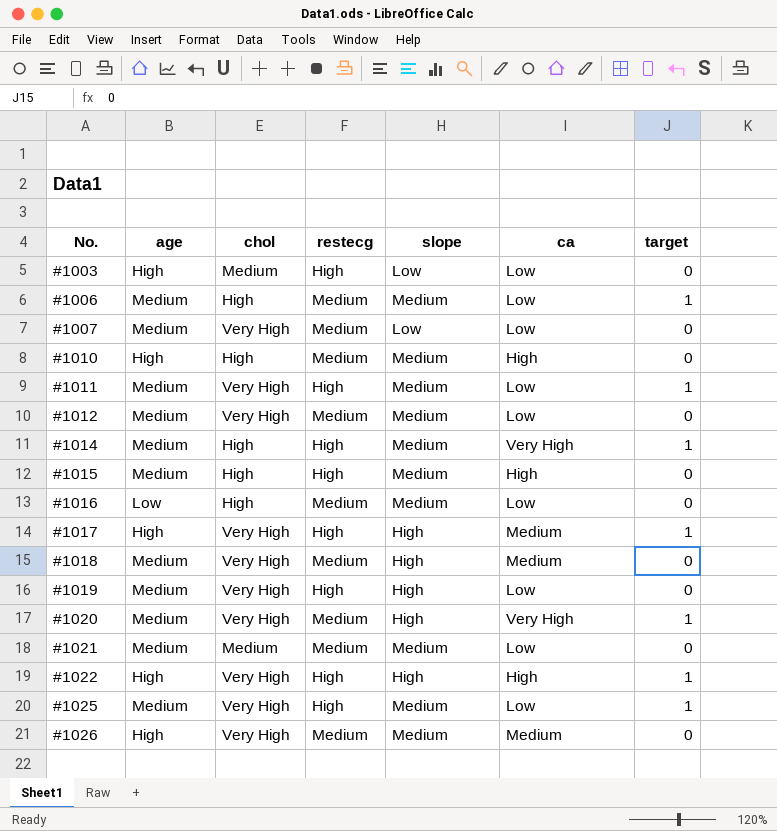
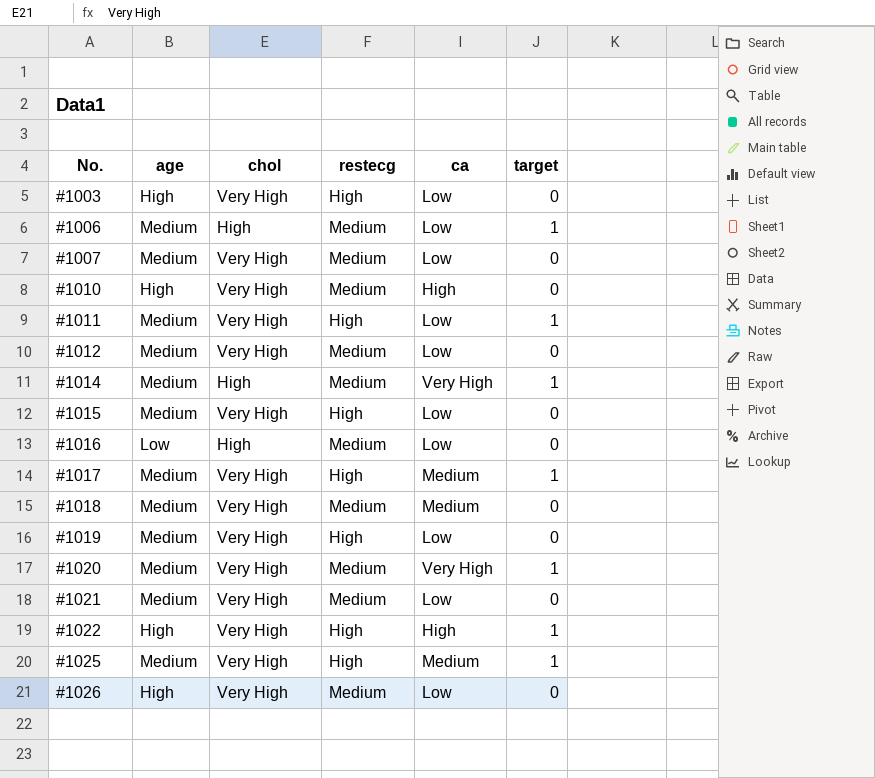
column slope | position: 5 -> none
#1003 | chol: Medium -> Very High
#1010 | chol: High -> Very High
#1014 | restecg: High -> Medium
#1015 | chol: High -> Very High
#1015 | ca: High -> Low
#1017 | age: High -> Medium
#1021 | chol: Medium -> Very High
#1025 | ca: Low -> Medium
#1026 | ca: Medium -> Low

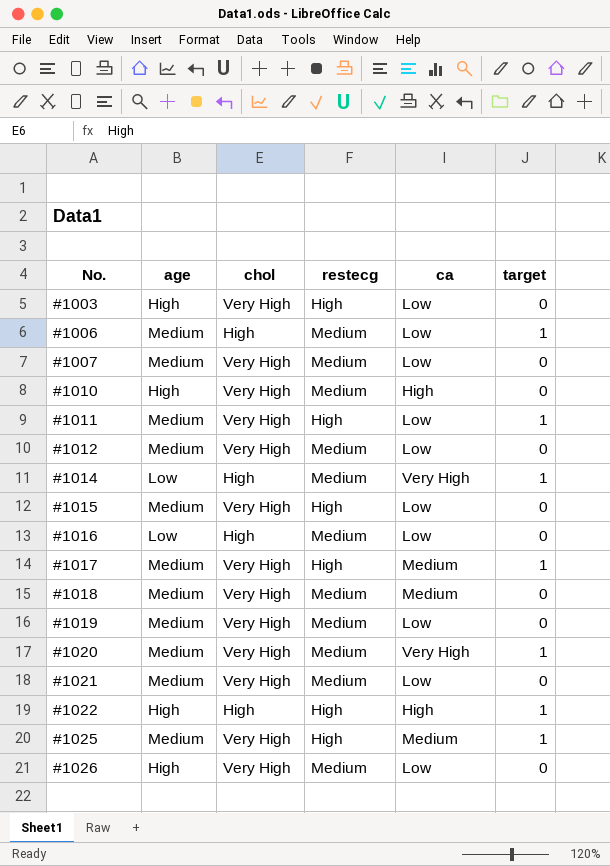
#1014 | age: Medium -> Low
#1019 | restecg: High -> Medium
#1022 | chol: Very High -> High

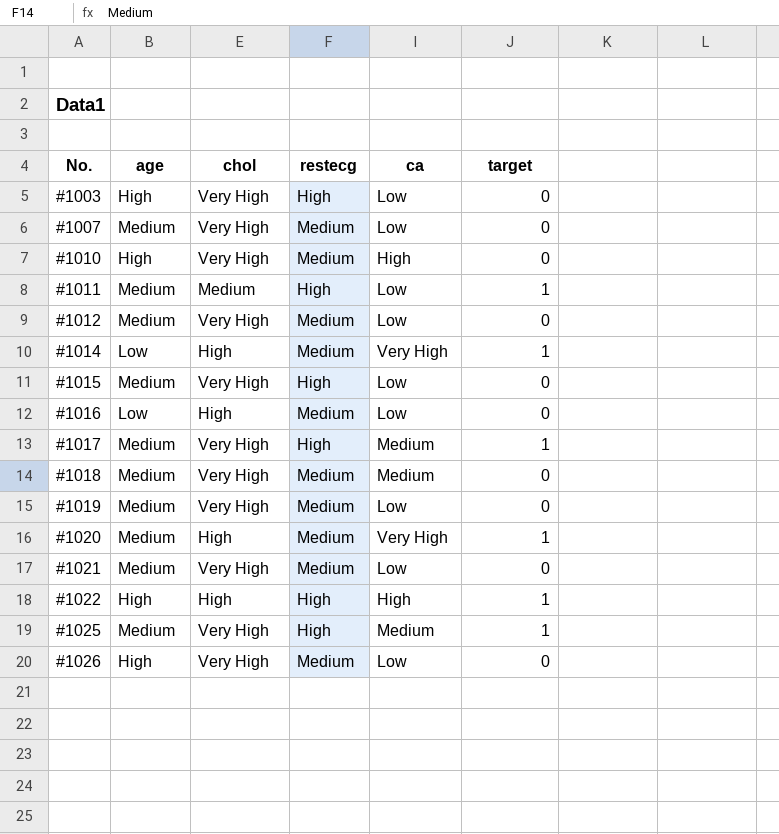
row #1006: Medium | High | Medium | Low | 1 -> none
#1011 | chol: Very High -> Medium
#1020 | chol: Very High -> High

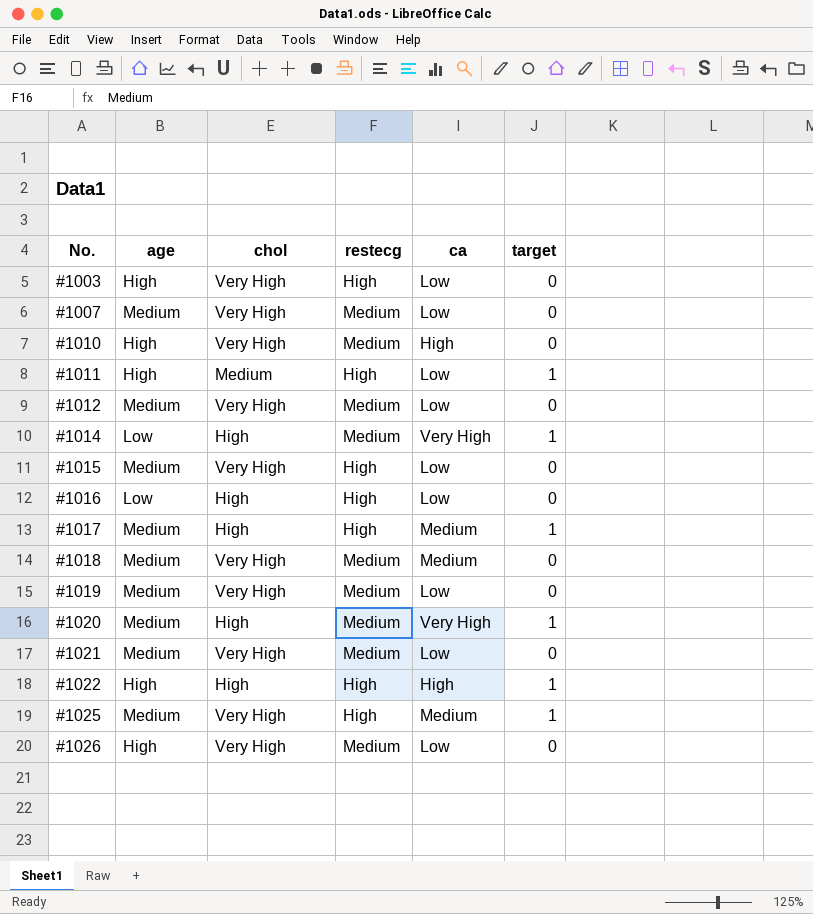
#1011 | age: Medium -> High
#1016 | restecg: Medium -> High
#1017 | chol: Very High -> High

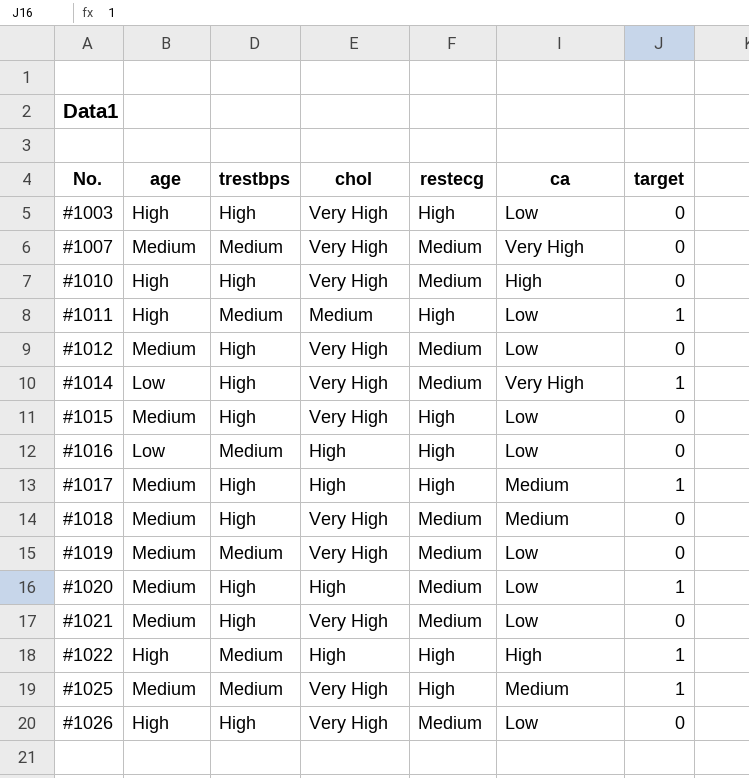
column trestbps | position: none -> 3
#1007 | ca: Low -> Very High
#1014 | chol: High -> Very High
#1020 | ca: Very High -> Low

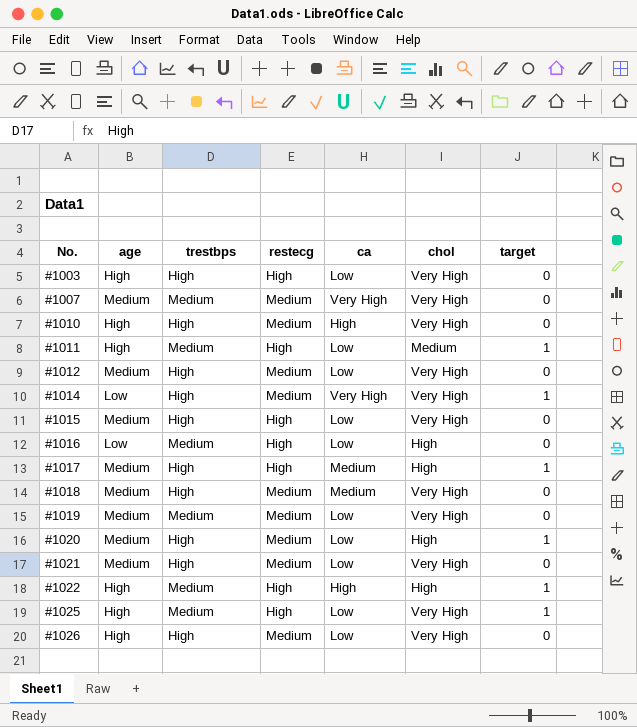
column chol | position: 4 -> 6
#1025 | age: Medium -> High
#1025 | ca: Medium -> Low

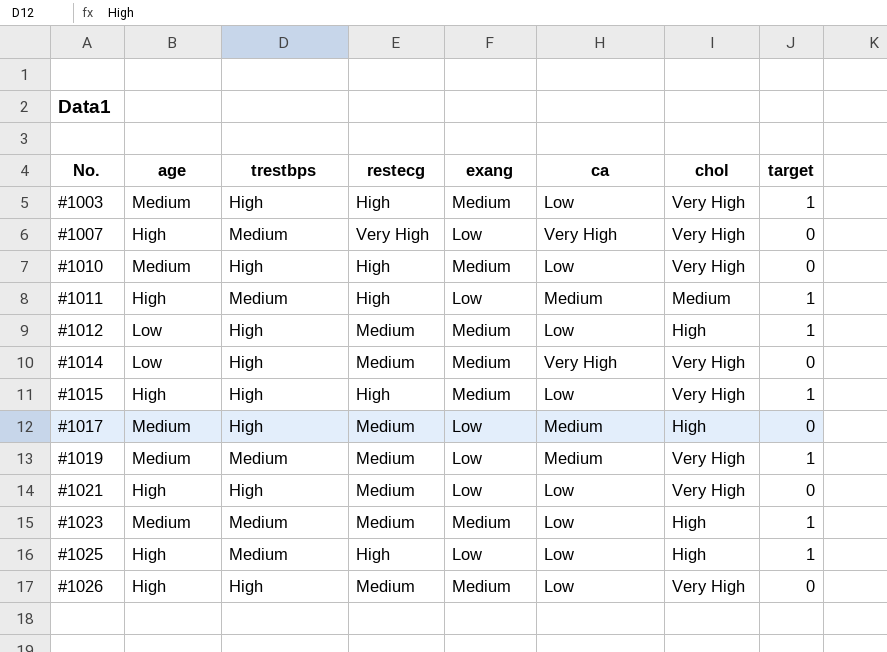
column exang | position: none -> 5
row #1016: Low | Medium | High | Low | High | 0 -> none
row #1018: Medium | High | Medium | Medium | Very High | 0 -> none
row #1020: Medium | High | Medium | Low | High | 1 -> none
row #1022: High | Medium | High | High | High | 1 -> none
#1003 | age: High -> Medium
#1003 | target: 0 -> 1
#1007 | age: Medium -> High
#1007 | restecg: Medium -> Very High
#1010 | age: High -> Medium
#1010 | restecg: Medium -> High
#1010 | ca: High -> Low
#1011 | ca: Low -> Medium
#1012 | age: Medium -> Low
#1012 | chol: Very High -> High
#1012 | target: 0 -> 1
#1014 | target: 1 -> 0
#1015 | age: Medium -> High
#1015 | target: 0 -> 1
#1017 | restecg: High -> Medium
#1017 | target: 1 -> 0
#1019 | ca: Low -> Medium
#1019 | target: 0 -> 1
#1021 | age: Medium -> High
row #1023: none -> Medium | Medium | Medium | Medium | Low | High | 1
#1025 | chol: Very High -> High

